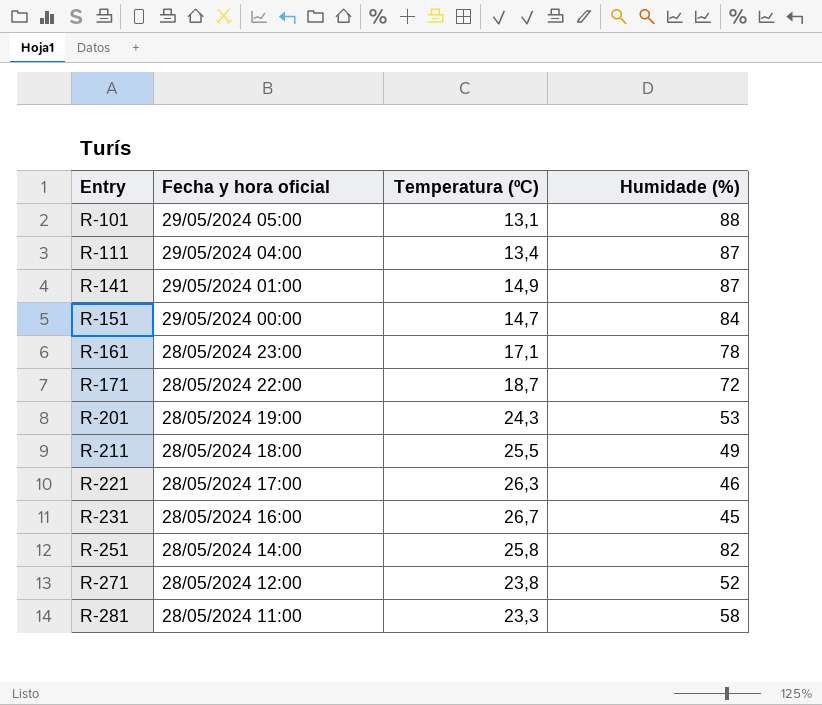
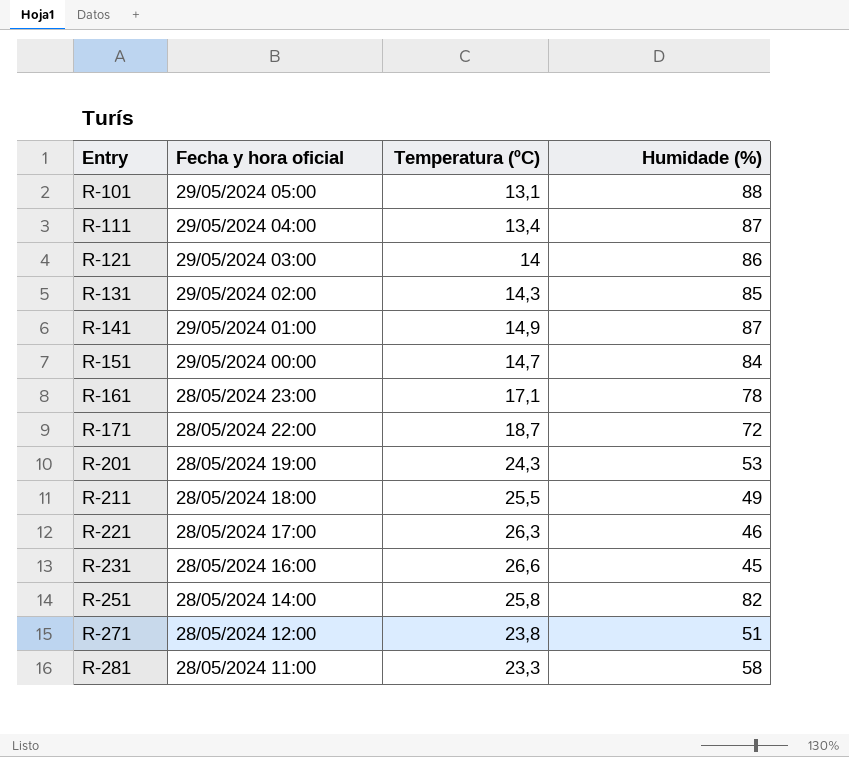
row R-121: none -> 29/05/2024 03:00 | 14 | 86
row R-131: none -> 29/05/2024 02:00 | 14,3 | 85
R-231 | Temperatura (ºC): 26,7 -> 26,6
R-271 | Humidade (%): 52 -> 51

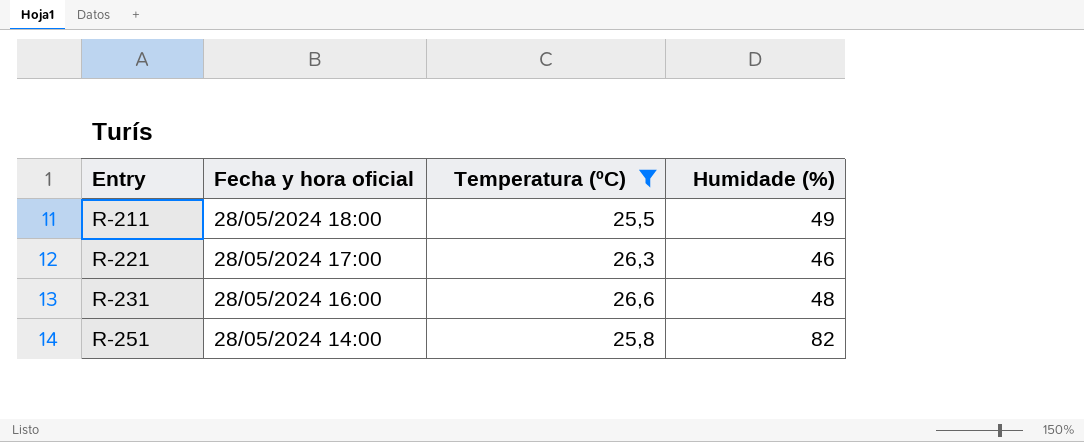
filter: none -> Temperatura (ºC) >= 25,5
R-231 | Humidade (%): 45 -> 48

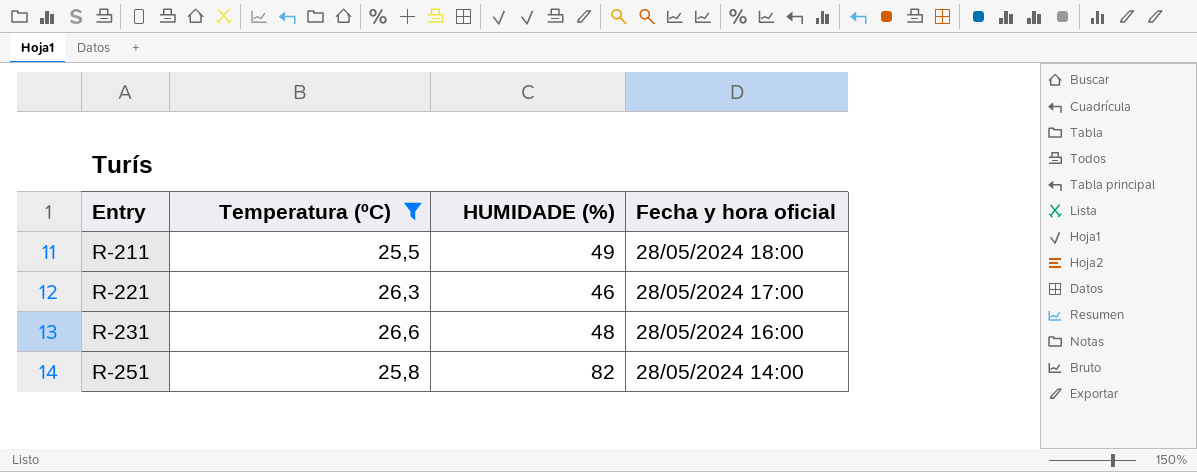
column name: Humidade (%) -> HUMIDADE (%)
column Fecha y hora oficial | position: 2 -> 4

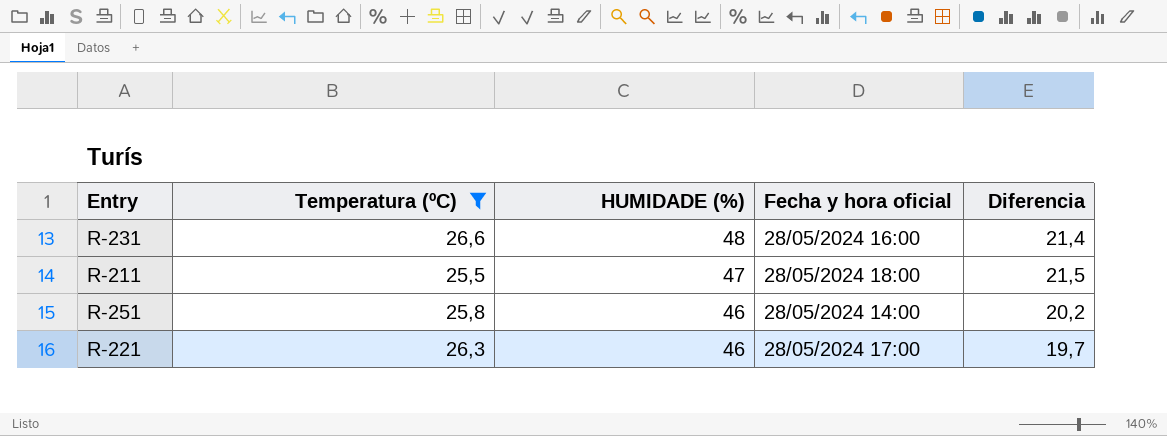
row order: Entry ascending -> HUMIDADE (%) descending
column Diferencia | formula: none -> [HUMIDADE (%)] - [Temperatura (ºC)]
R-211 | HUMIDADE (%): 49 -> 47
R-251 | HUMIDADE (%): 82 -> 46

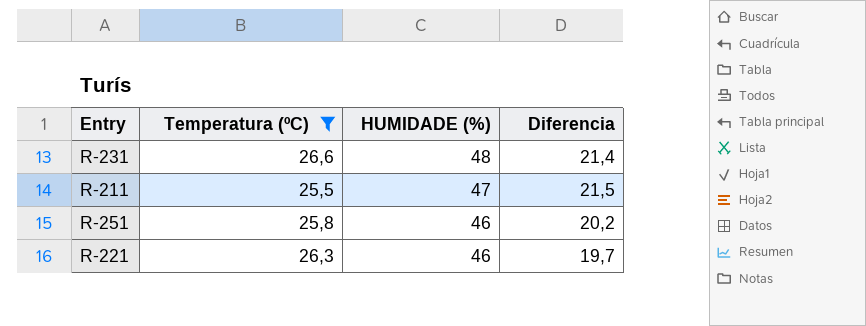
column Fecha y hora oficial | position: 4 -> none

